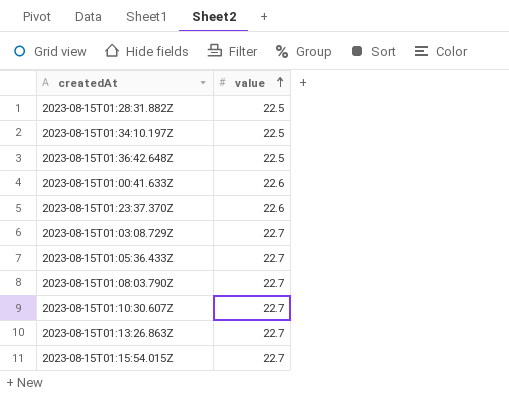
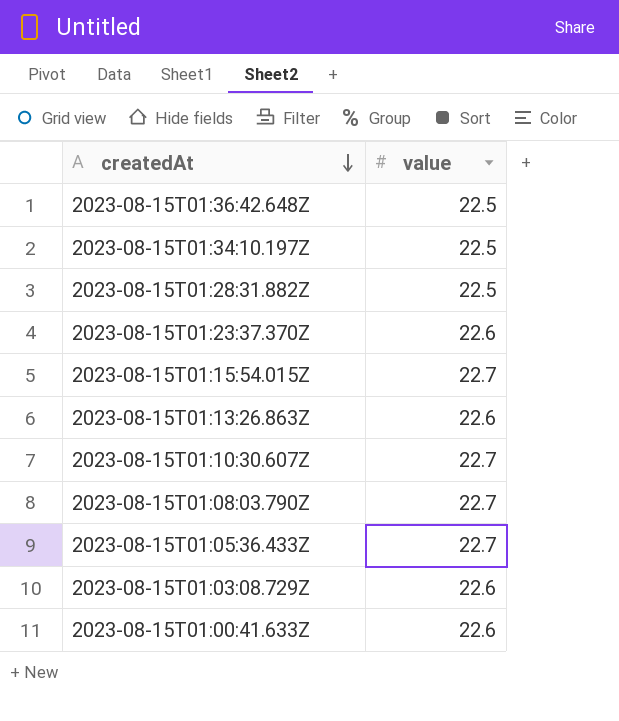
row order: value ascending -> createdAt descending
2023-08-15T01:13:26.863Z | value: 22.7 -> 22.6
2023-08-15T01:03:08.729Z | value: 22.7 -> 22.6

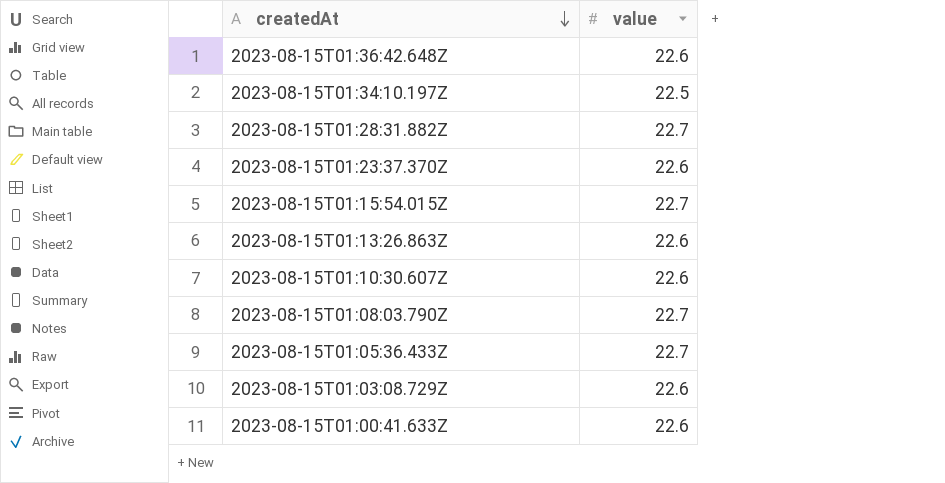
2023-08-15T01:36:42.648Z | value: 22.5 -> 22.6
2023-08-15T01:28:31.882Z | value: 22.5 -> 22.7
2023-08-15T01:10:30.607Z | value: 22.7 -> 22.6

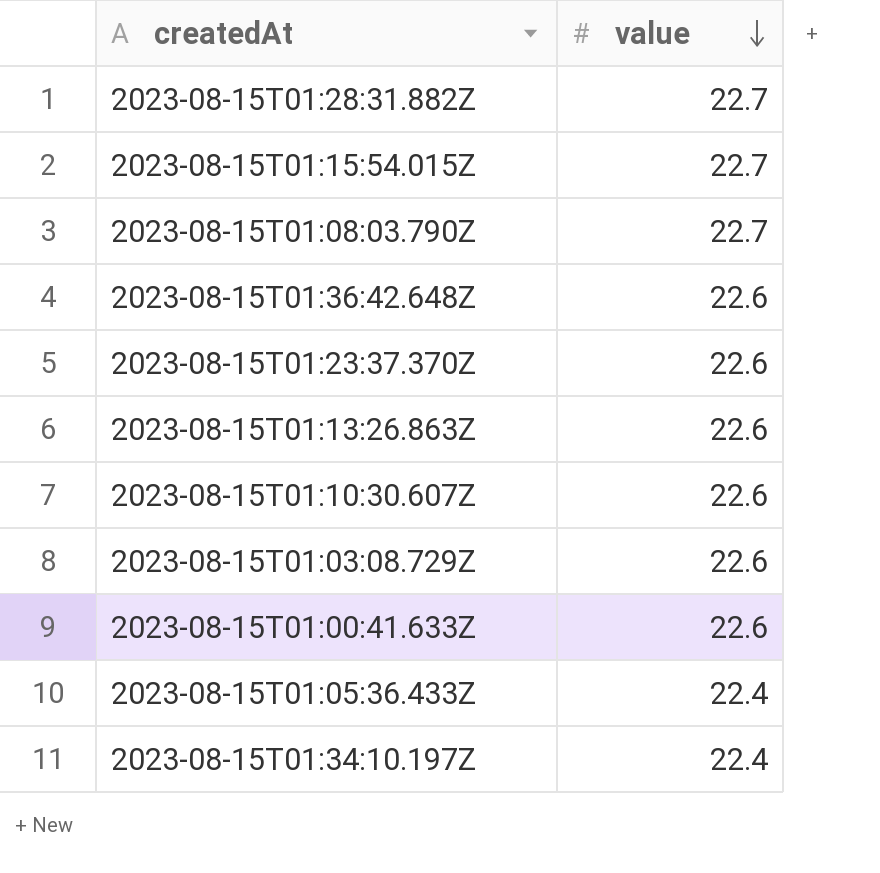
row order: createdAt descending -> value descending
2023-08-15T01:05:36.433Z | value: 22.7 -> 22.4
2023-08-15T01:34:10.197Z | value: 22.5 -> 22.4

